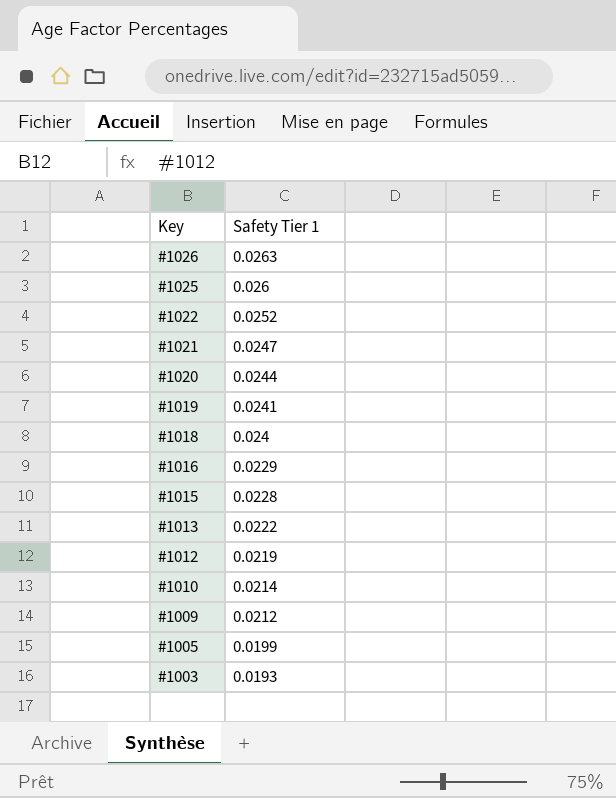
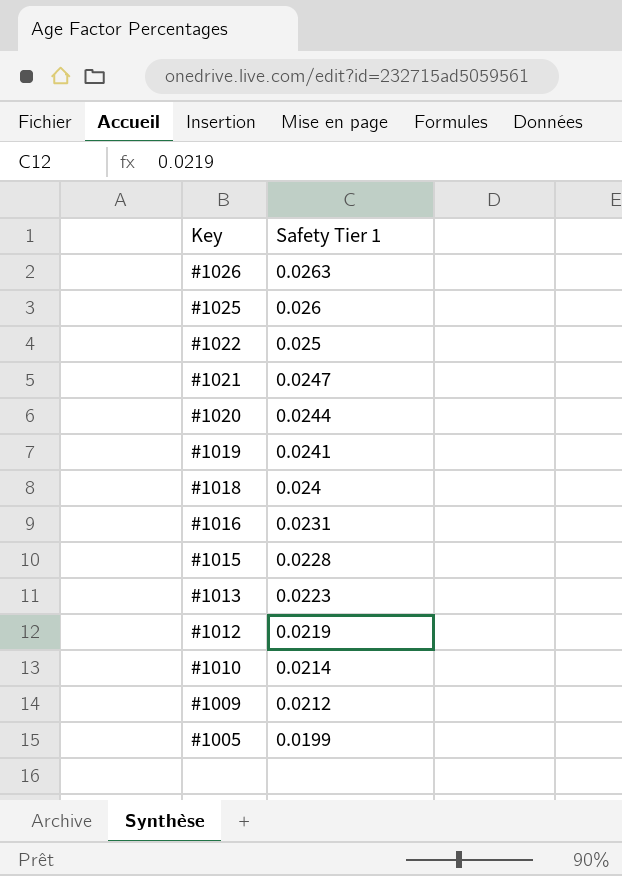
row #1003: 0.0193 -> none
#1022 | Safety Tier 1: 0.0252 -> 0.025
#1016 | Safety Tier 1: 0.0229 -> 0.0231
#1013 | Safety Tier 1: 0.0222 -> 0.0223

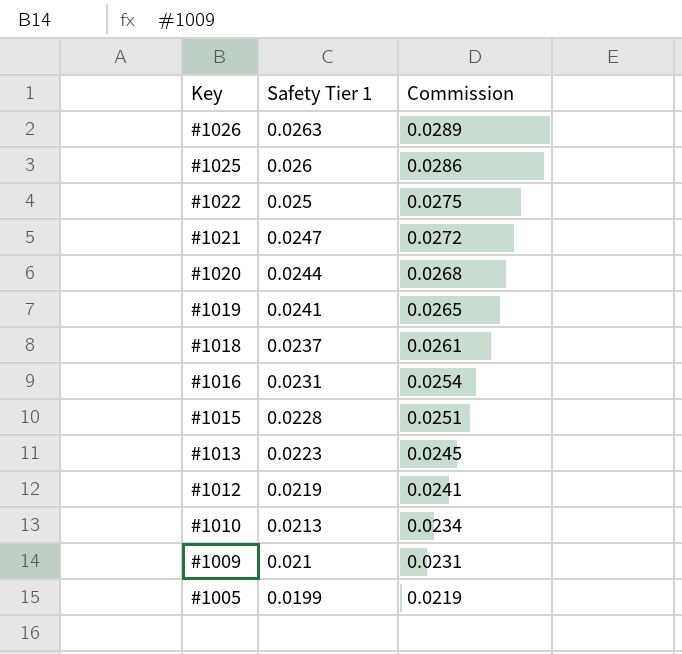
column Commission | formula: none -> [Safety Tier 1] * 1.1
#1018 | Safety Tier 1: 0.024 -> 0.0237
#1010 | Safety Tier 1: 0.0214 -> 0.0213
#1009 | Safety Tier 1: 0.0212 -> 0.021

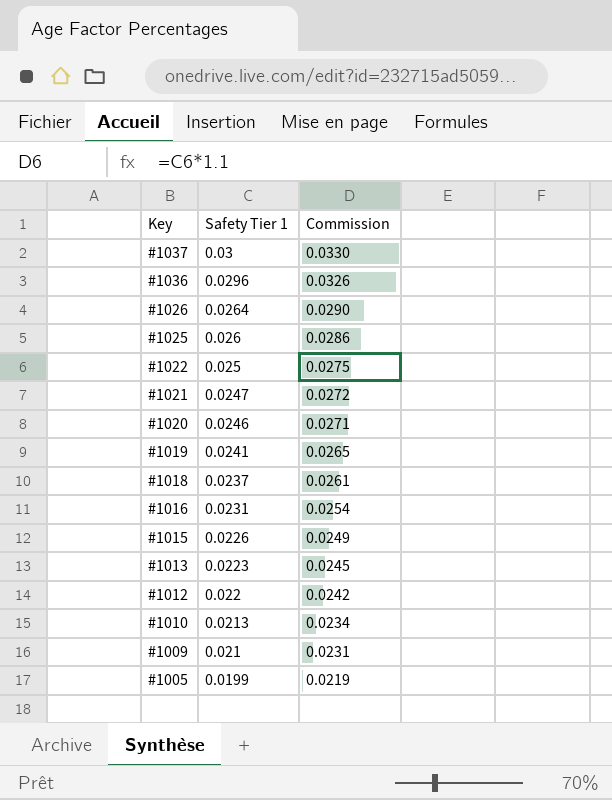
row #1037: none -> 0.03 | 0.0330
row #1036: none -> 0.0296 | 0.0326
#1026 | Safety Tier 1: 0.0263 -> 0.0264
#1026 | Commission: 0.0289 -> 0.0290
#1020 | Safety Tier 1: 0.0244 -> 0.0246
#1020 | Commission: 0.0268 -> 0.0271
#1015 | Safety Tier 1: 0.0228 -> 0.0226
#1015 | Commission: 0.0251 -> 0.0249
#1012 | Safety Tier 1: 0.0219 -> 0.022
#1012 | Commission: 0.0241 -> 0.0242

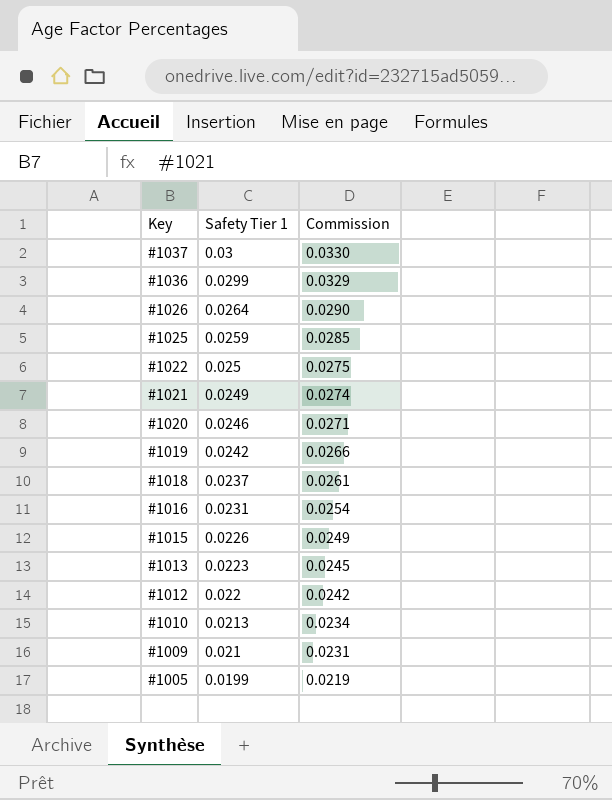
#1036 | Safety Tier 1: 0.0296 -> 0.0299
#1036 | Commission: 0.0326 -> 0.0329
#1025 | Safety Tier 1: 0.026 -> 0.0259
#1025 | Commission: 0.0286 -> 0.0285
#1021 | Safety Tier 1: 0.0247 -> 0.0249
#1021 | Commission: 0.0272 -> 0.0274
#1019 | Safety Tier 1: 0.0241 -> 0.0242
#1019 | Commission: 0.0265 -> 0.0266

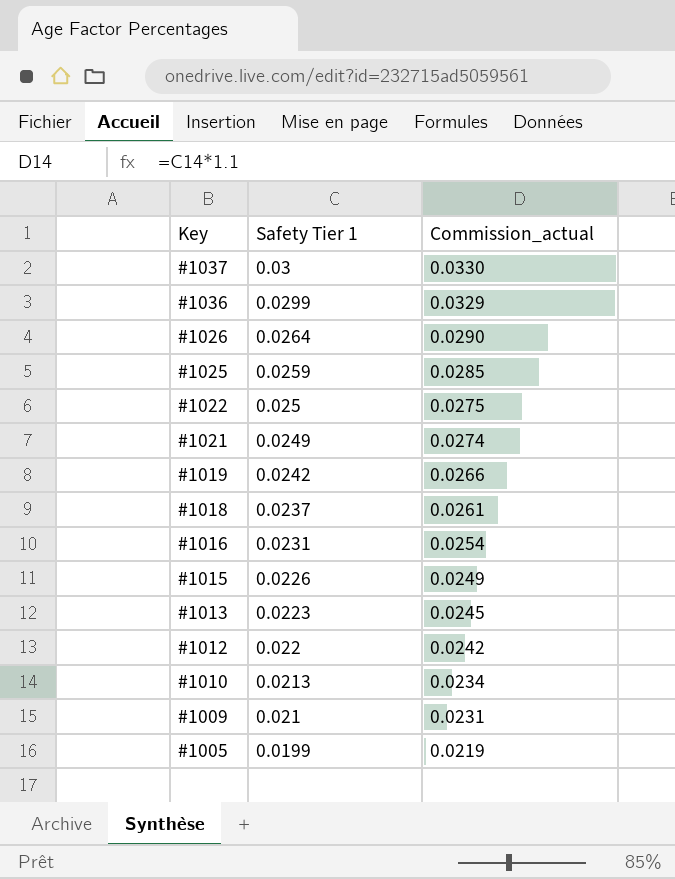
column name: Commission -> Commission_actual
row #1020: 0.0246 | 0.0271 -> none

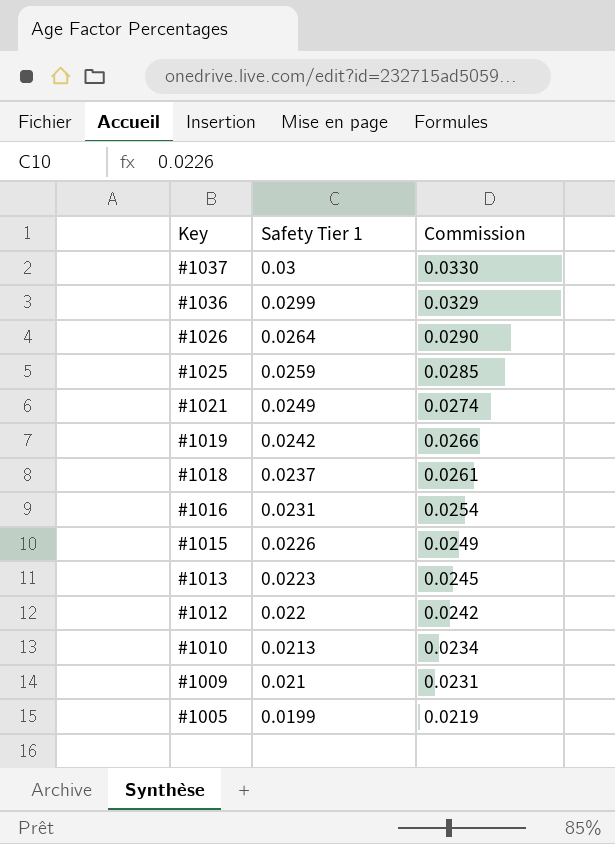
column name: Commission_actual -> Commission
row #1022: 0.025 | 0.0275 -> none

